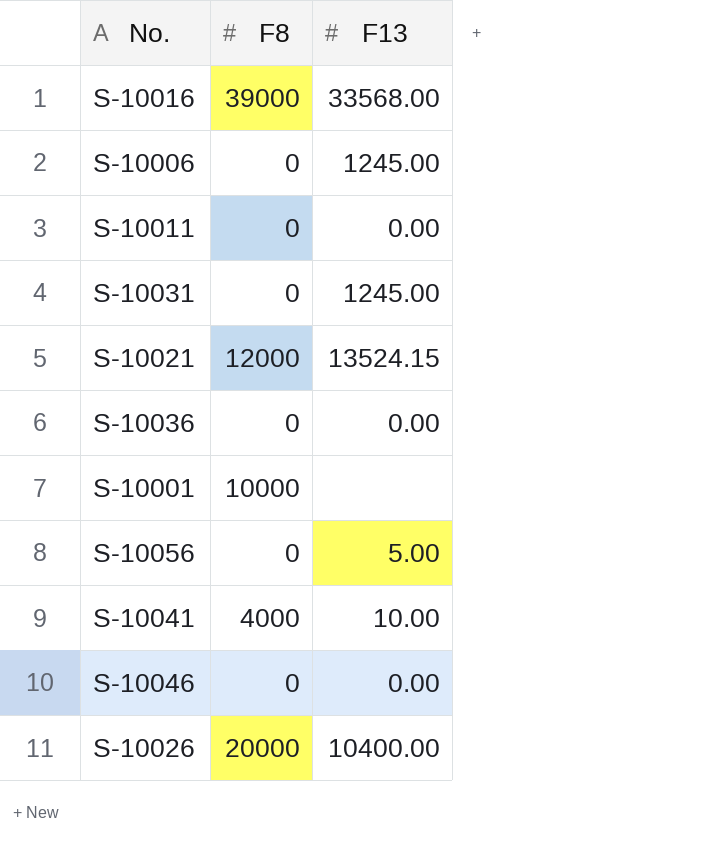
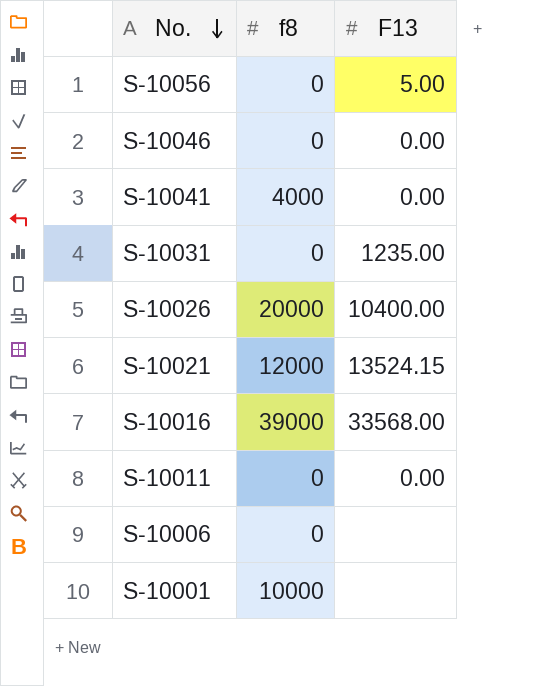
row order: none -> No. descending
column name: F8 -> f8
row S-10036: 0 | 0.00 -> none
S-10041 | F13: 10.00 -> 0.00
S-10031 | F13: 1245.00 -> 1235.00
S-10006 | F13: 1245.00 -> none

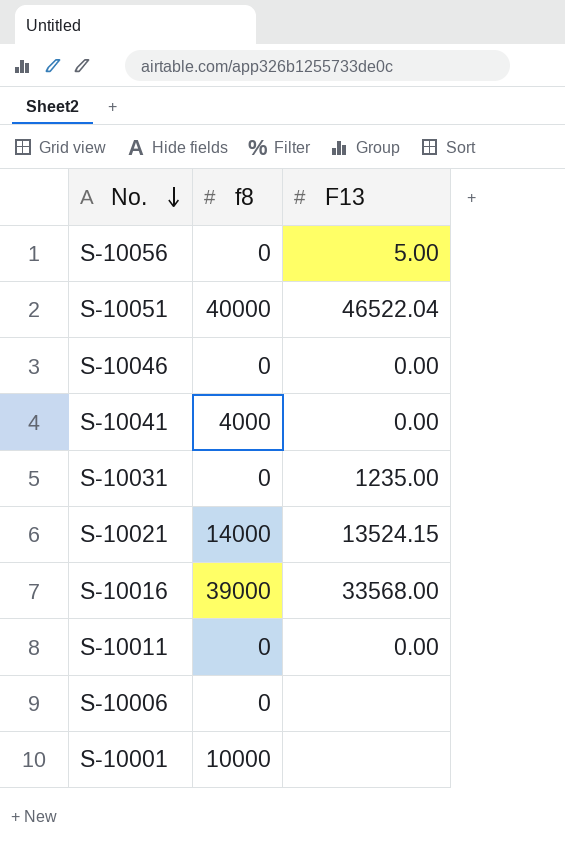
row S-10026: 20000 | 10400.00 -> none
row S-10051: none -> 40000 | 46522.04
S-10021 | f8: 12000 -> 14000

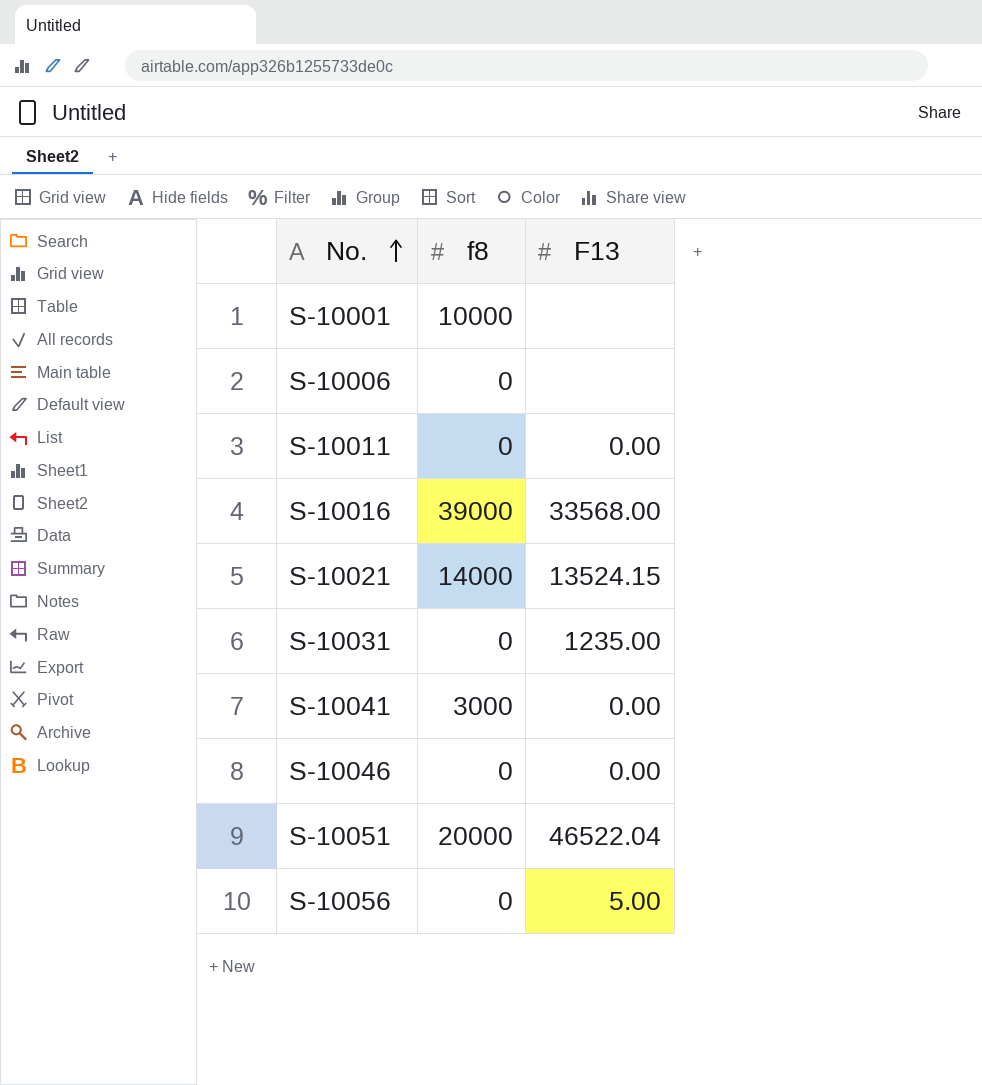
row order: No. descending -> No. ascending
S-10041 | f8: 4000 -> 3000
S-10051 | f8: 40000 -> 20000

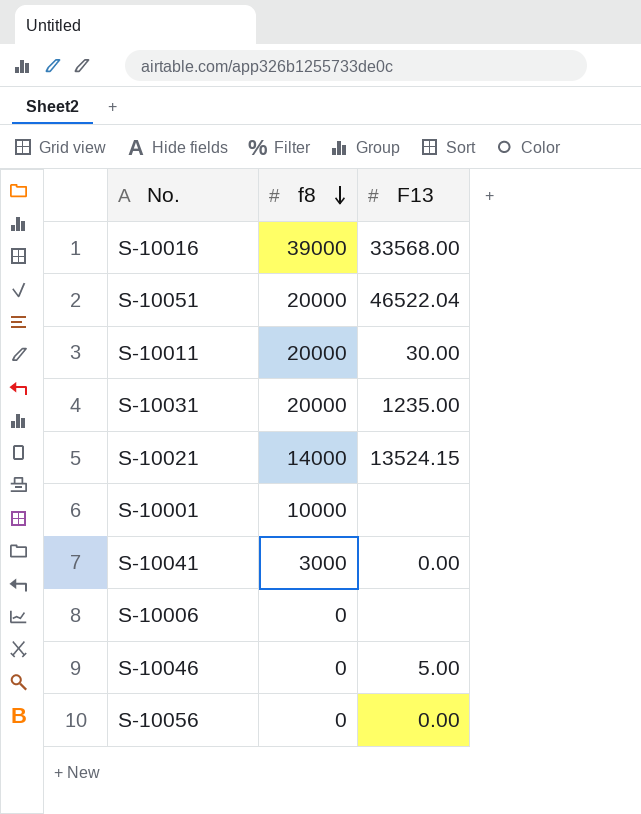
row order: No. ascending -> f8 descending
S-10011 | f8: 0 -> 20000
S-10011 | F13: 0.00 -> 30.00
S-10031 | f8: 0 -> 20000
S-10046 | F13: 0.00 -> 5.00
S-10056 | F13: 5.00 -> 0.00

